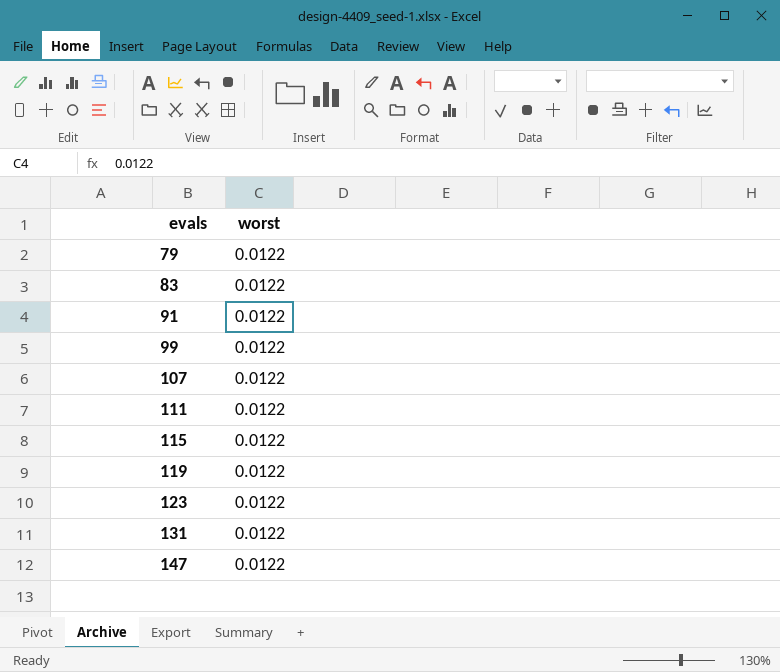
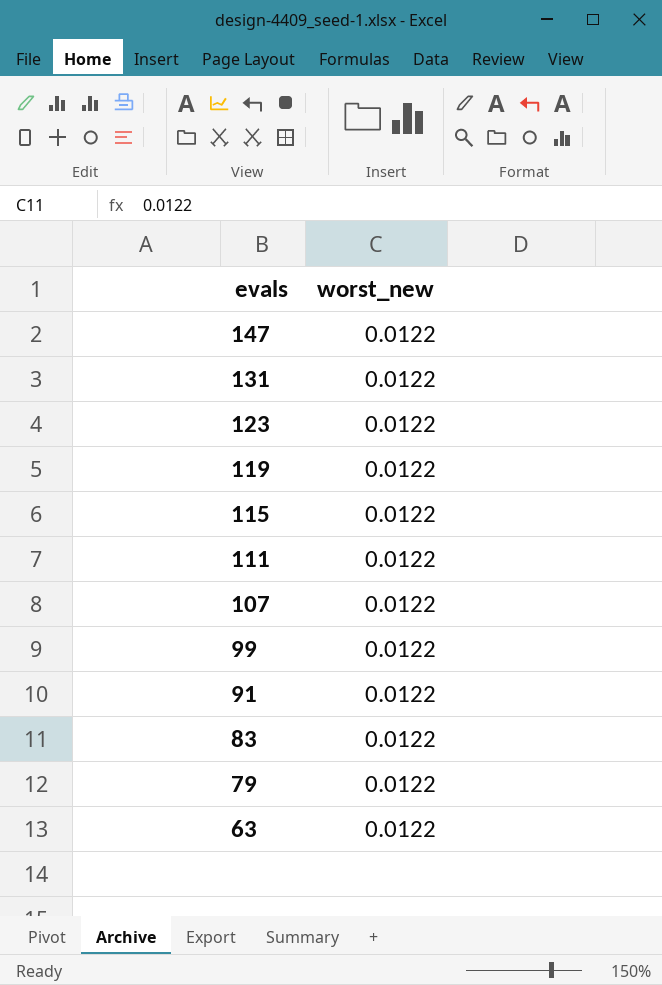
row order: evals ascending -> evals descending
column name: worst -> worst_new
row 63: none -> 0.0122

